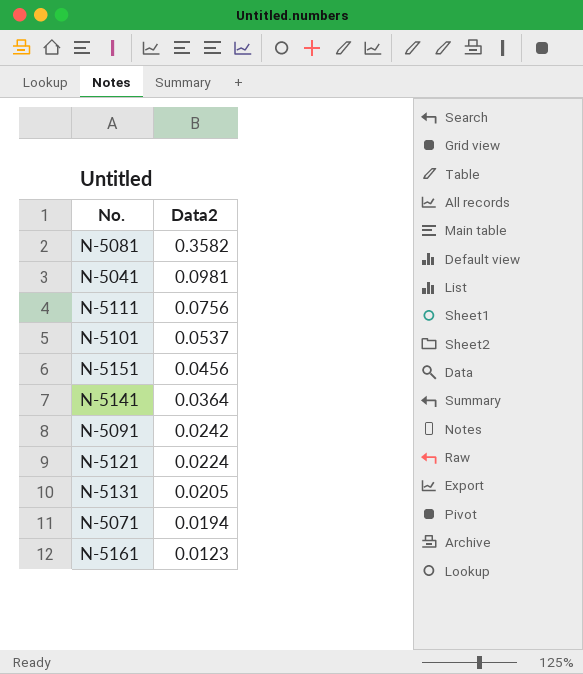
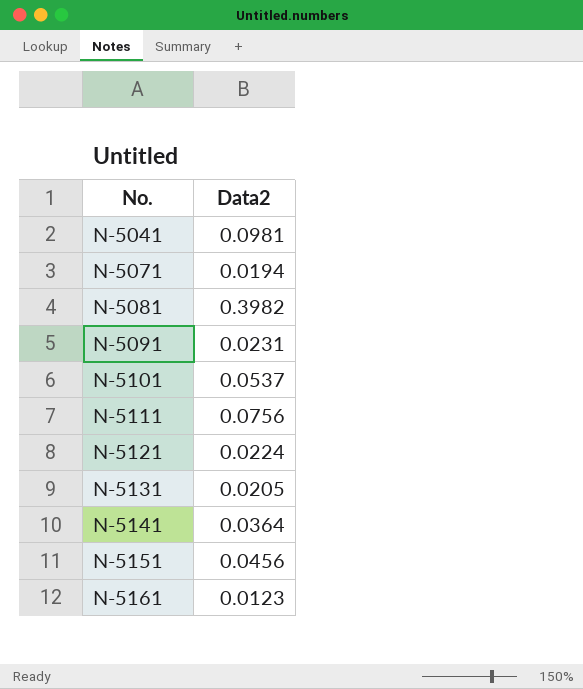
row order: Data2 descending -> No. ascending
N-5081 | Data2: 0.3582 -> 0.3982
N-5091 | Data2: 0.0242 -> 0.0231

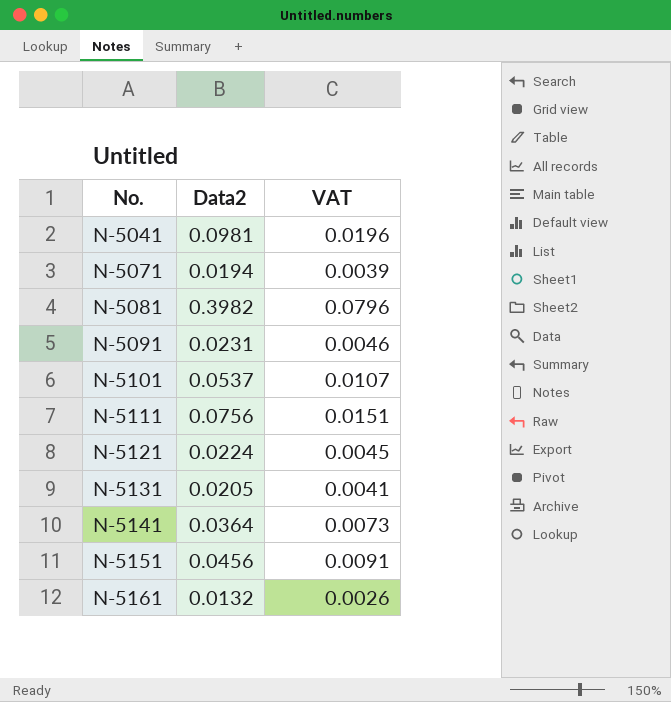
column VAT | formula: none -> [Data2] * 0.2
N-5161 | Data2: 0.0123 -> 0.0132

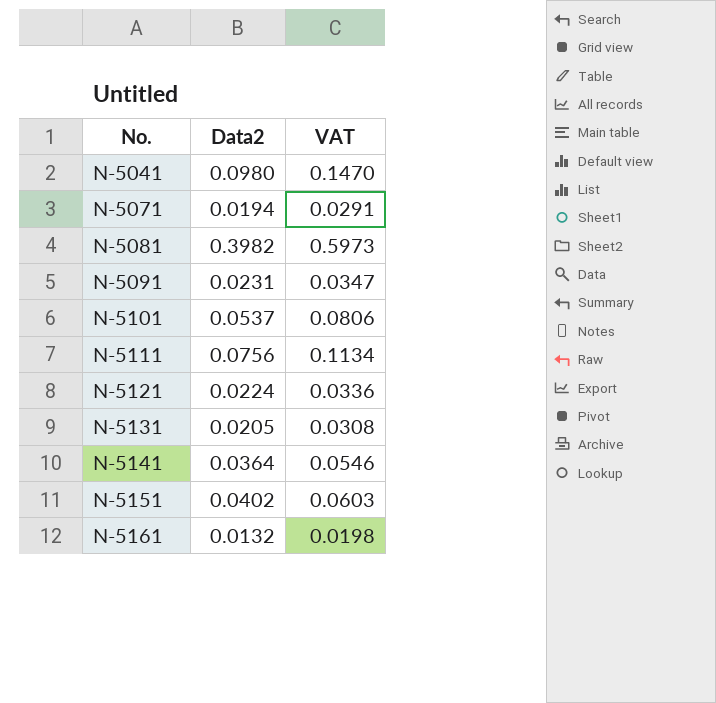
column VAT | formula: [Data2] * 0.2 -> [Data2] * 1.5
N-5041 | Data2: 0.0981 -> 0.0980
N-5151 | Data2: 0.0456 -> 0.0402

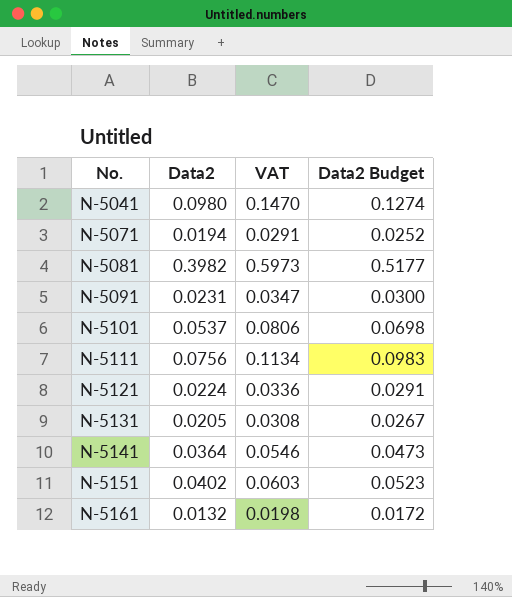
column Data2 Budget | formula: none -> [Data2] * 1.3

